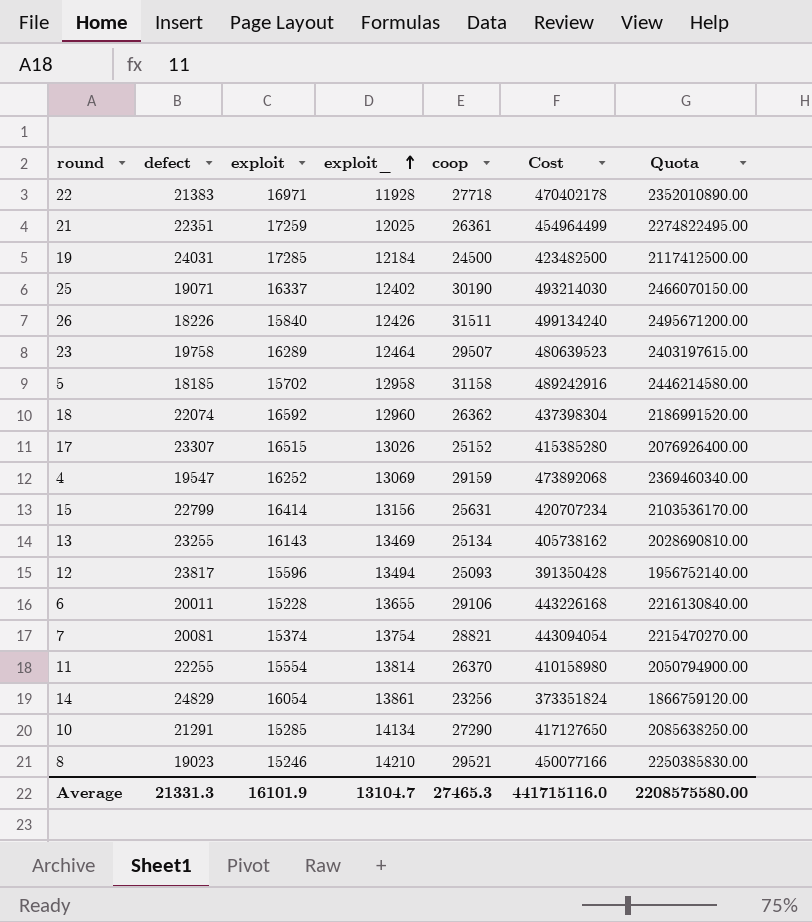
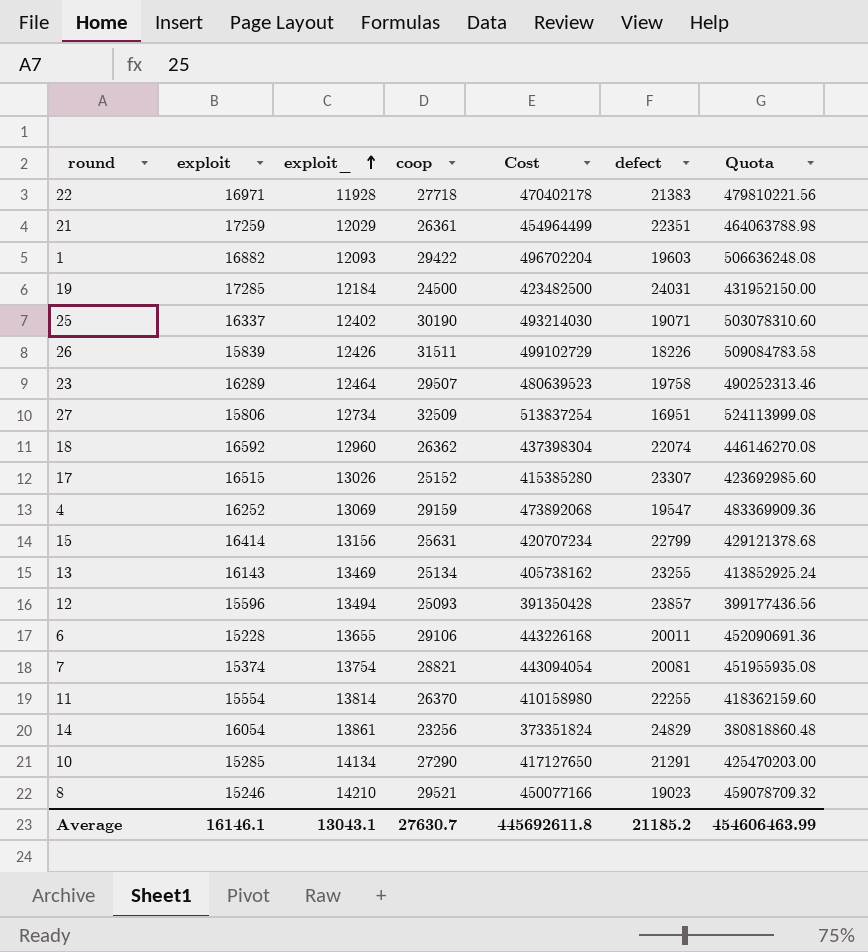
column defect | position: 2 -> 6
column Quota | formula: [Cost] * 5 -> [Cost] * 1.02
row 5: 18185 | 15702 | 12958 | 31158 | 489242916 | 2446214580.00 -> none
21 | exploit_: 12025 -> 12029
row 1: none -> 16882 | 12093 | 29422 | 496702204 | 19603 | 506636248.08
26 | exploit: 15840 -> 15839
26 | Cost: 499134240 -> 499102729
row 27: none -> 15806 | 12734 | 32509 | 513837254 | 16951 | 524113999.08
12 | defect: 23817 -> 23857
Average | exploit: 16101.9 -> 16146.1
Average | exploit_: 13104.7 -> 13043.1
Average | coop: 27465.3 -> 27630.7
Average | Cost: 441715116.0 -> 445692611.8
Average | defect: 21331.3 -> 21185.2
Average | Quota: 2208575580.00 -> 454606463.99

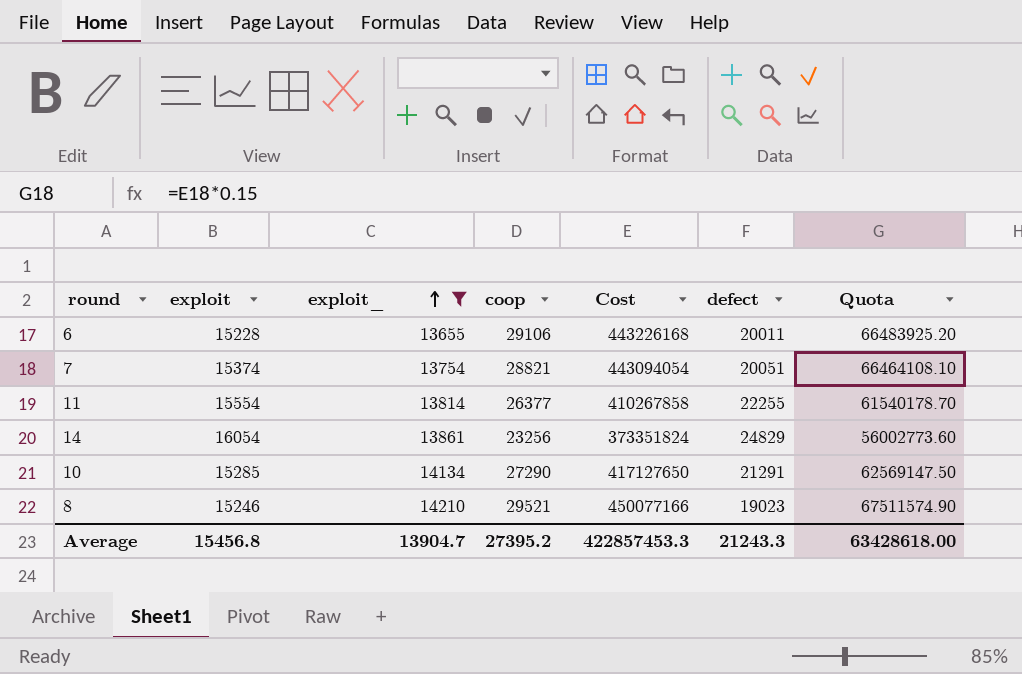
filter: none -> exploit_ >= 13655
column Quota | formula: [Cost] * 1.02 -> [Cost] * 0.15
7 | defect: 20081 -> 20051
11 | coop: 26370 -> 26377
11 | Cost: 410158980 -> 410267858
Average | exploit: 16146.1 -> 15456.8
Average | exploit_: 13043.1 -> 13904.7
Average | coop: 27630.7 -> 27395.2
Average | Cost: 445692611.8 -> 422857453.3
Average | defect: 21185.2 -> 21243.3
Average | Quota: 454606463.99 -> 63428618.00

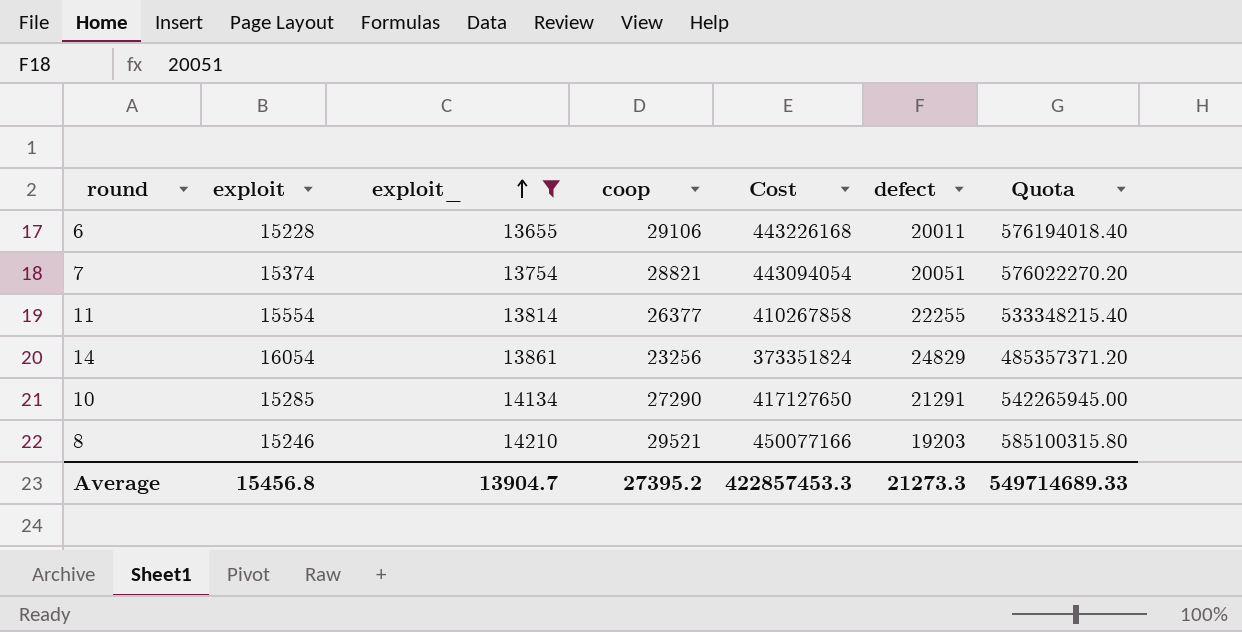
column Quota | formula: [Cost] * 0.15 -> [Cost] * 1.3
8 | defect: 19023 -> 19203
Average | defect: 21243.3 -> 21273.3
Average | Quota: 63428618.00 -> 549714689.33

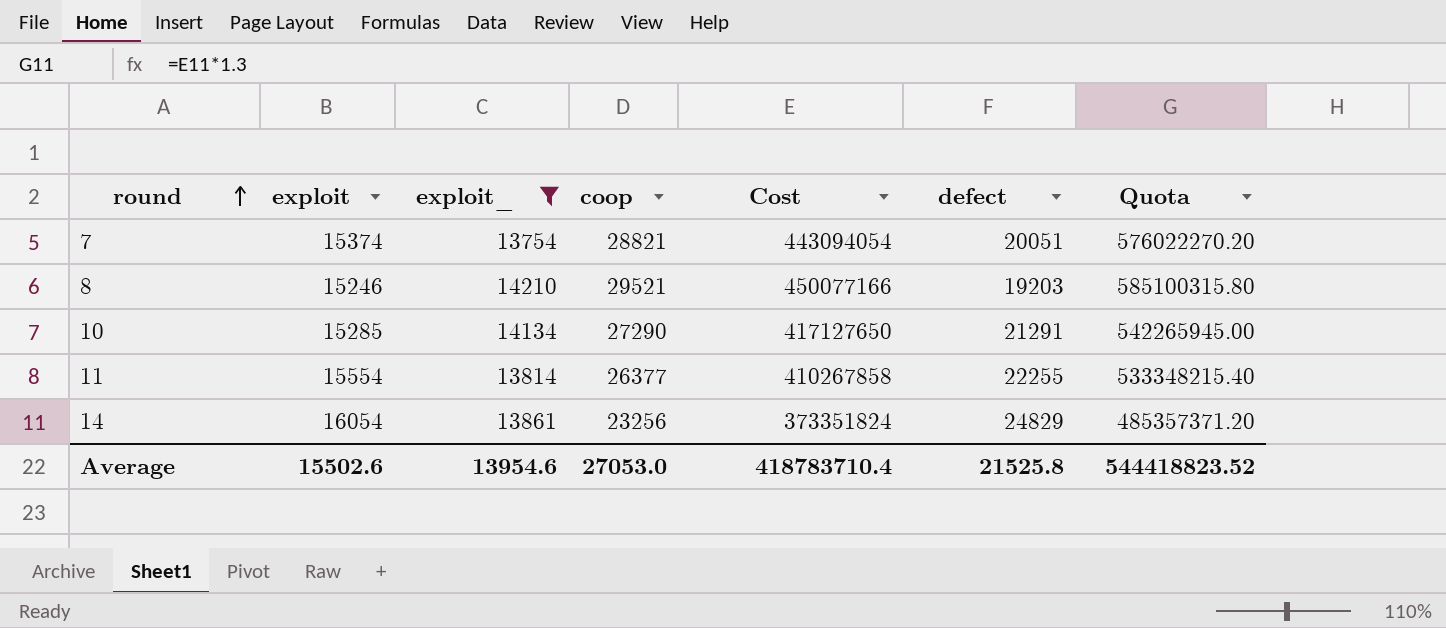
row order: exploit_ ascending -> round ascending
row 6: 15228 | 13655 | 29106 | 443226168 | 20011 | 576194018.40 -> none
Average | exploit: 15456.8 -> 15502.6
Average | exploit_: 13904.7 -> 13954.6
Average | coop: 27395.2 -> 27053.0
Average | Cost: 422857453.3 -> 418783710.4
Average | defect: 21273.3 -> 21525.8
Average | Quota: 549714689.33 -> 544418823.52

